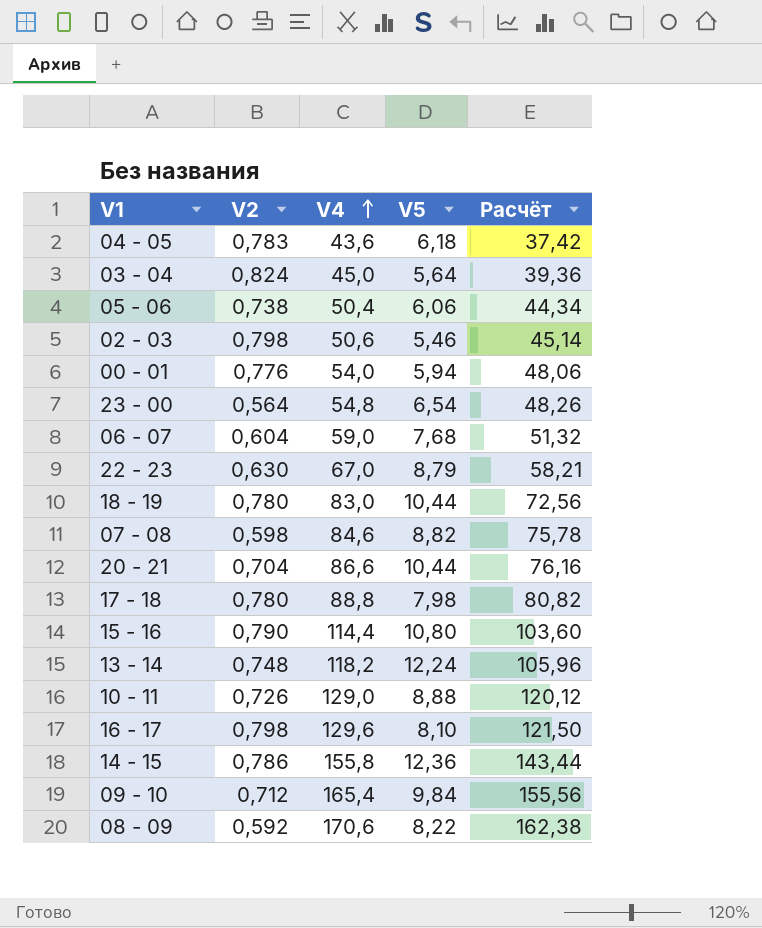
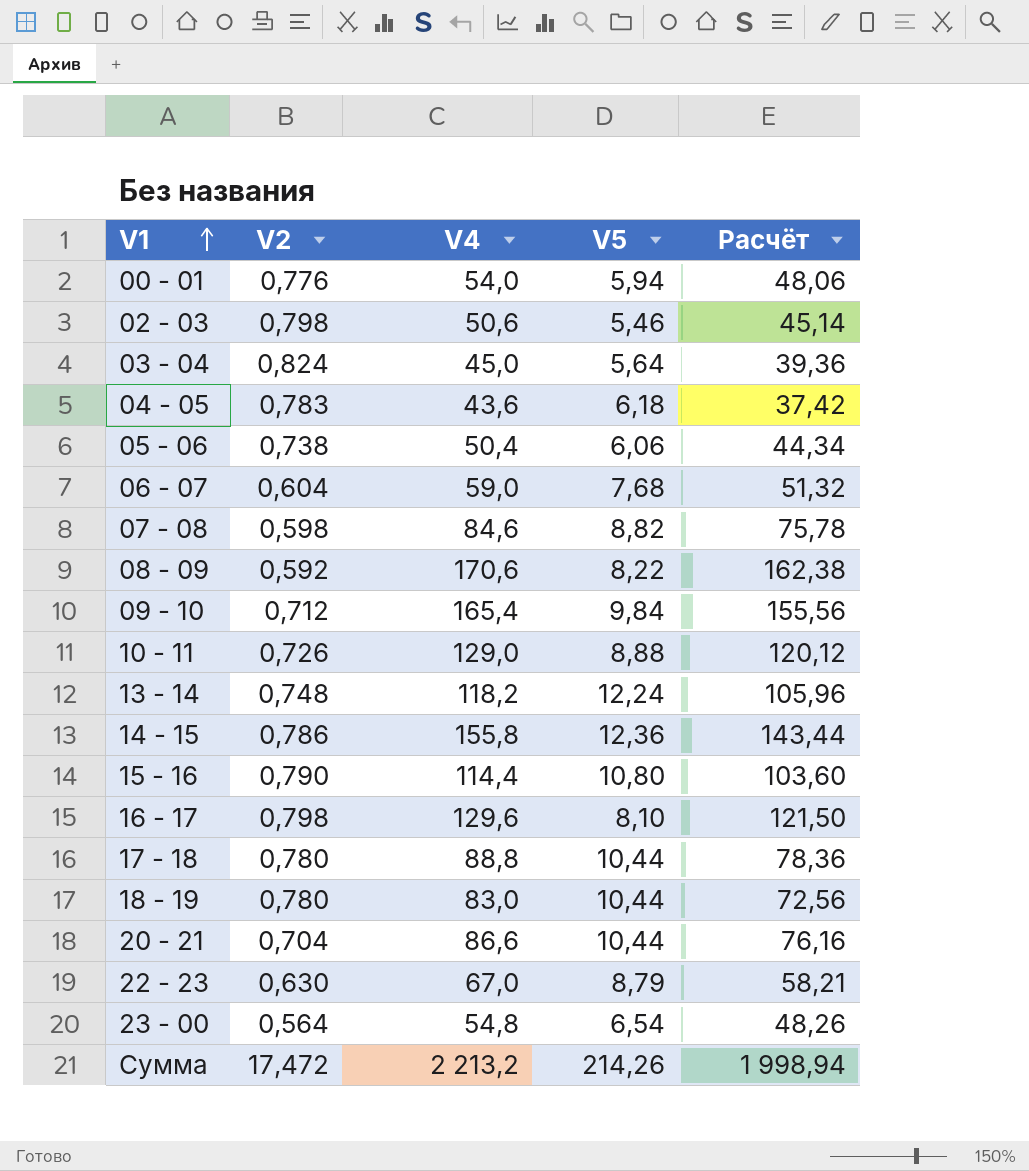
row order: V4 ascending -> V1 ascending
17 - 18 | V5: 7,98 -> 10,44
17 - 18 | Расчёт: 80,82 -> 78,36
row Сумма: none -> 17,472 | 2 213,2 | 214,26 | 1 998,94

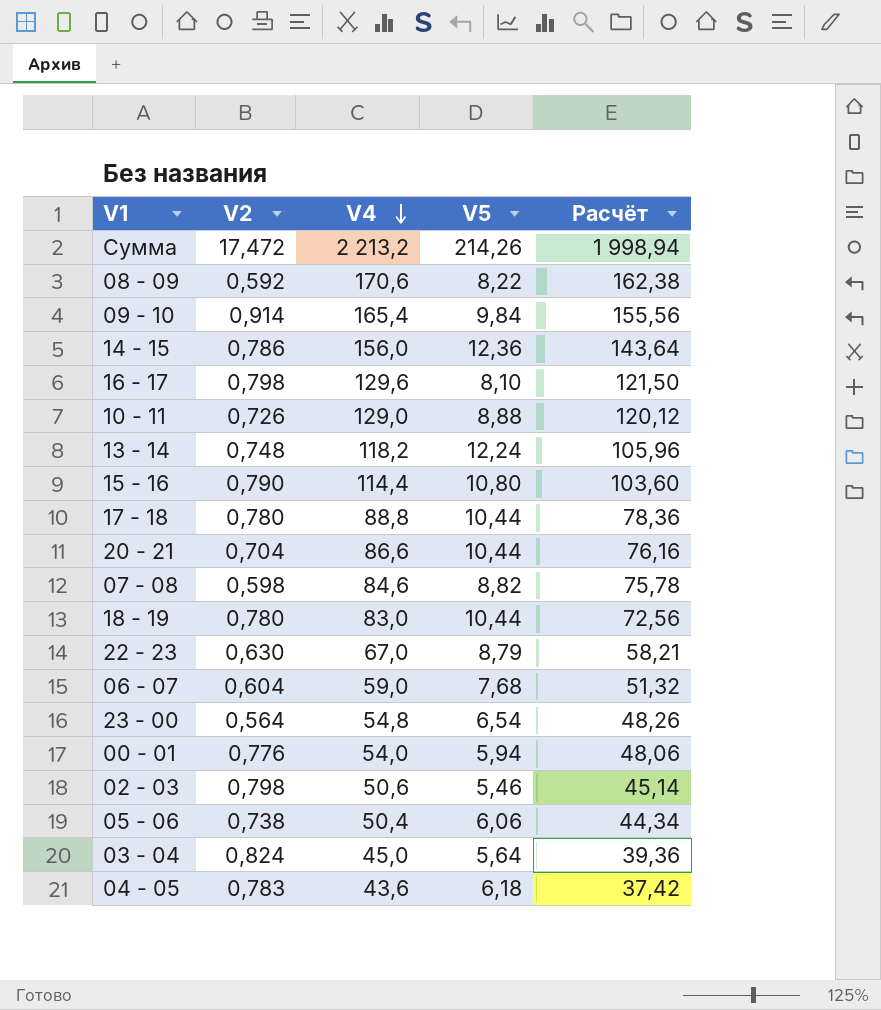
row order: V1 ascending -> V4 descending
09 - 10 | V2: 0,712 -> 0,914
14 - 15 | V4: 155,8 -> 156,0
14 - 15 | Расчёт: 143,44 -> 143,64

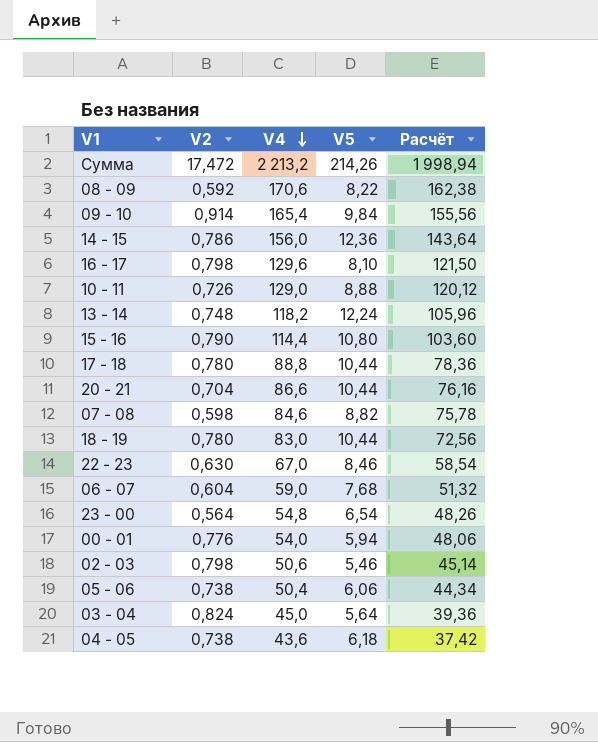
22 - 23 | V5: 8,79 -> 8,46
22 - 23 | Расчёт: 58,21 -> 58,54
04 - 05 | V2: 0,783 -> 0,738

